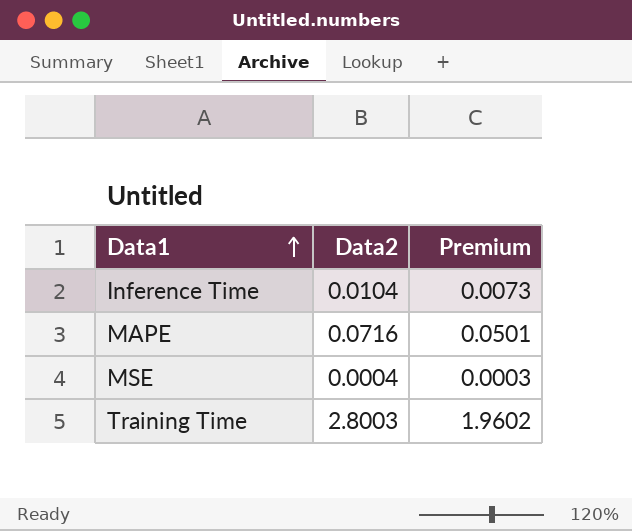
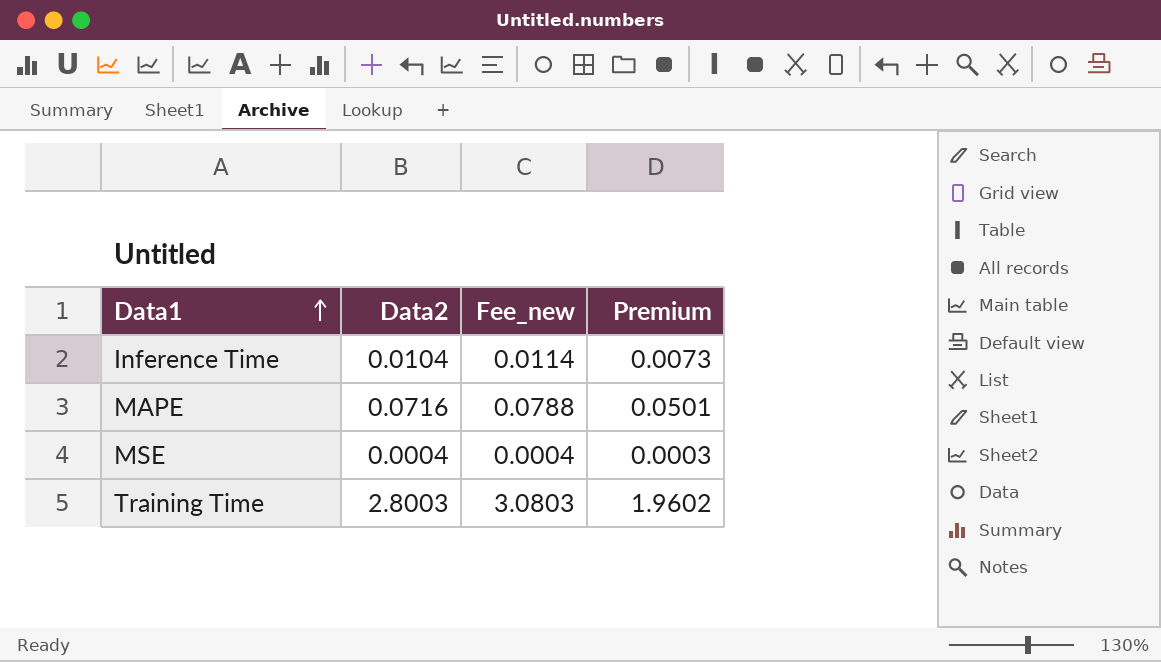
column Fee_new | formula: none -> [Data2] * 1.1

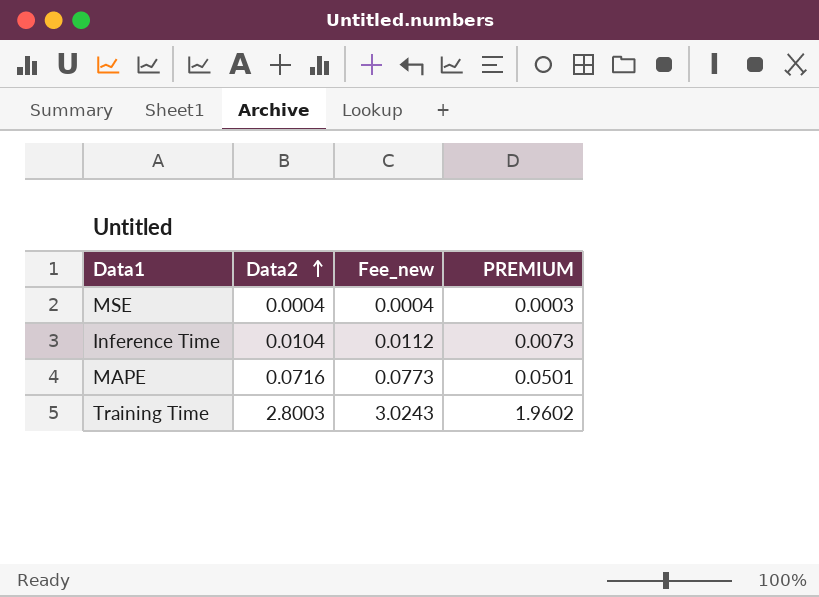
row order: Data1 ascending -> Data2 ascending
column Fee_new | formula: [Data2] * 1.1 -> [Data2] * 1.08
column name: Premium -> PREMIUM

